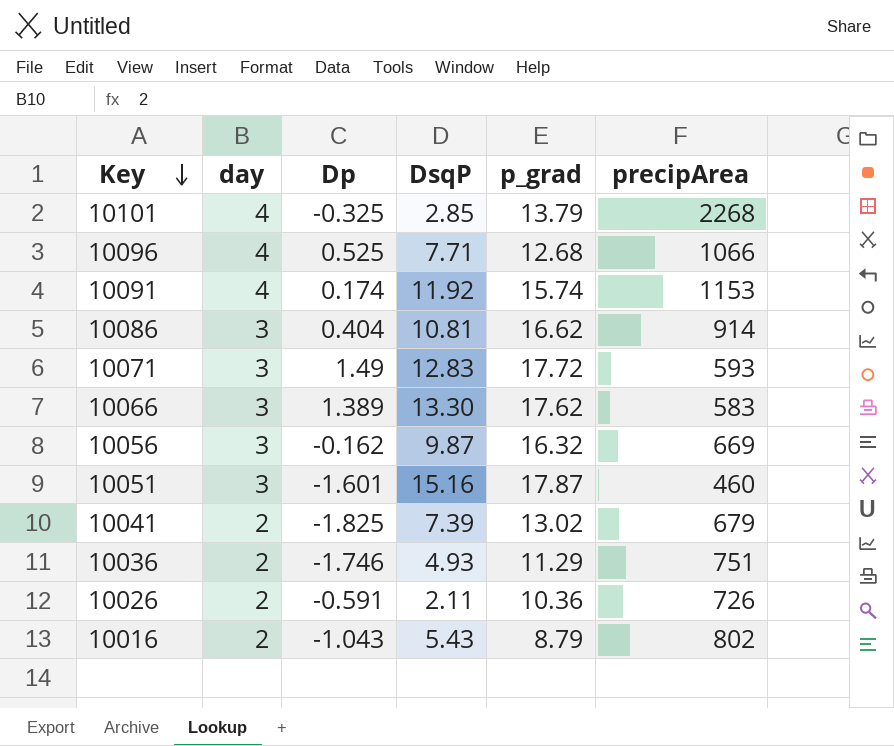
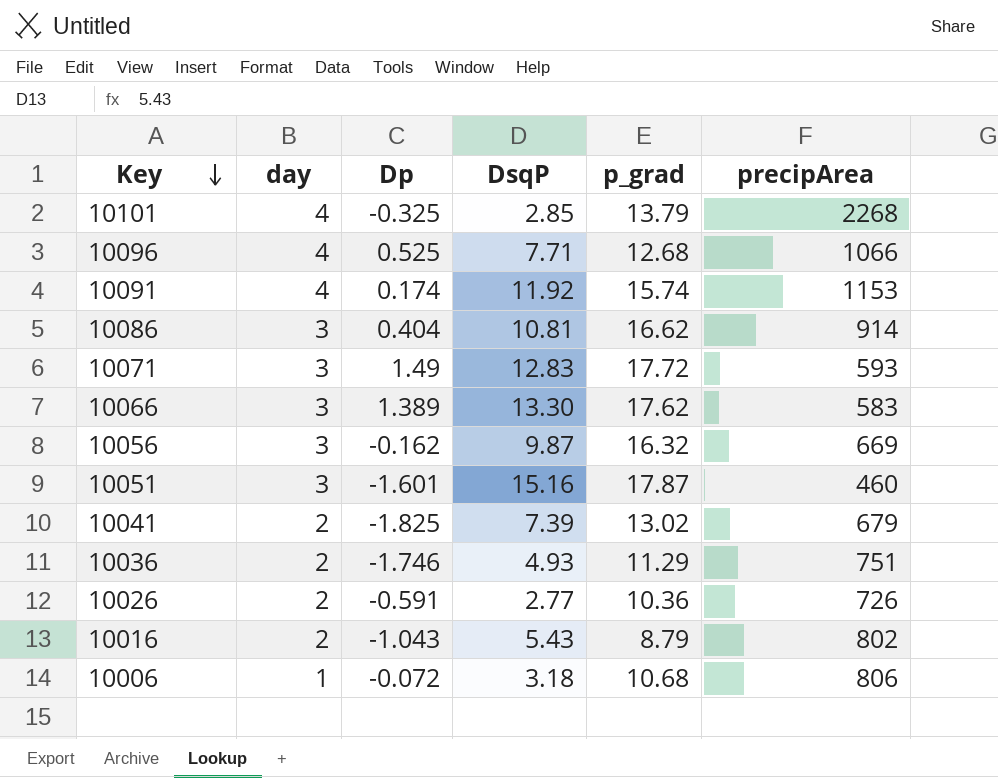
10026 | DsqP: 2.11 -> 2.77
row 10006: none -> 1 | -0.072 | 3.18 | 10.68 | 806

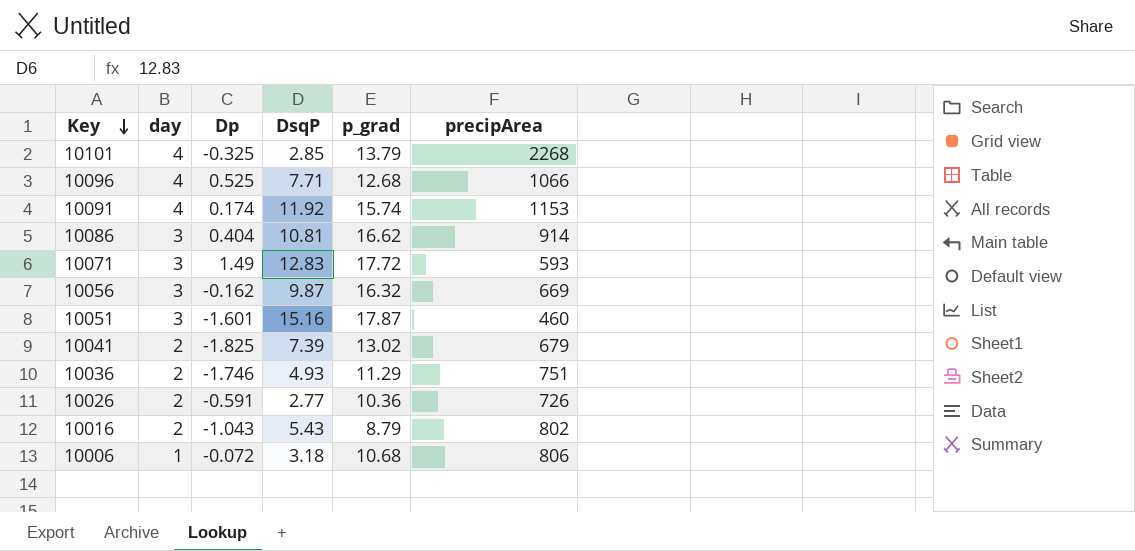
row 10066: 3 | 1.389 | 13.30 | 17.62 | 583 -> none

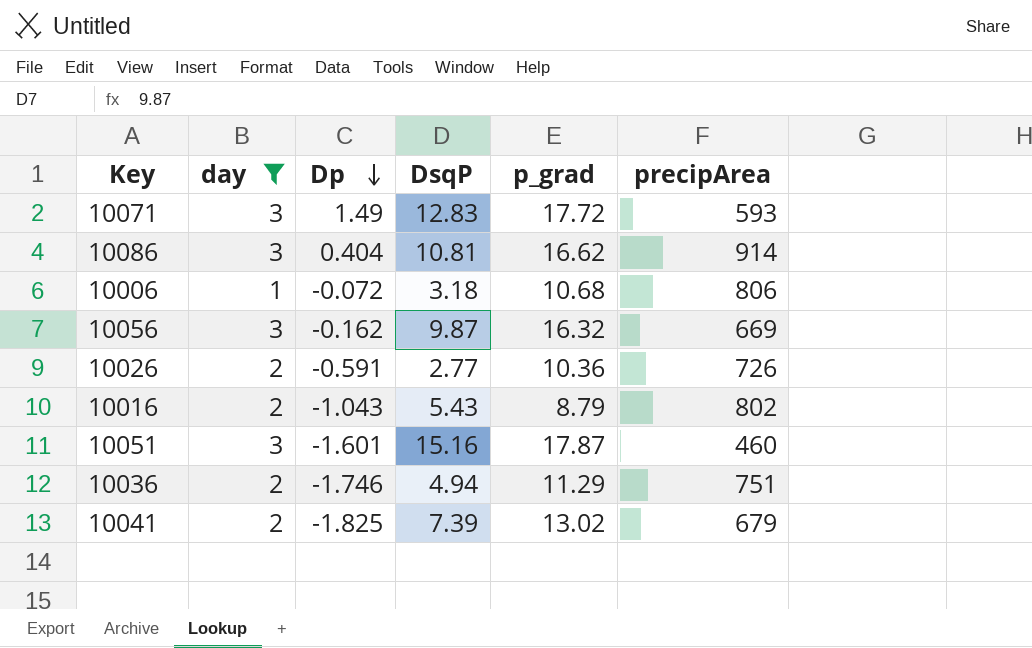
filter: none -> day != 4
row order: Key descending -> Dp descending
10036 | DsqP: 4.93 -> 4.94

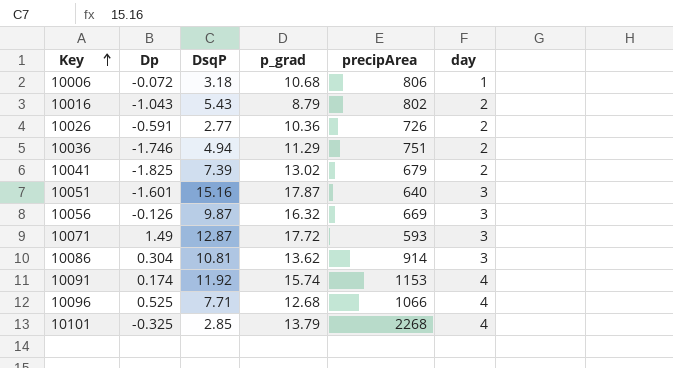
filter: day != 4 -> none
row order: Dp descending -> Key ascending
column day | position: 2 -> 6
10051 | precipArea: 460 -> 640
10056 | Dp: -0.162 -> -0.126
10071 | DsqP: 12.83 -> 12.87
10086 | Dp: 0.404 -> 0.304
10086 | p_grad: 16.62 -> 13.62

